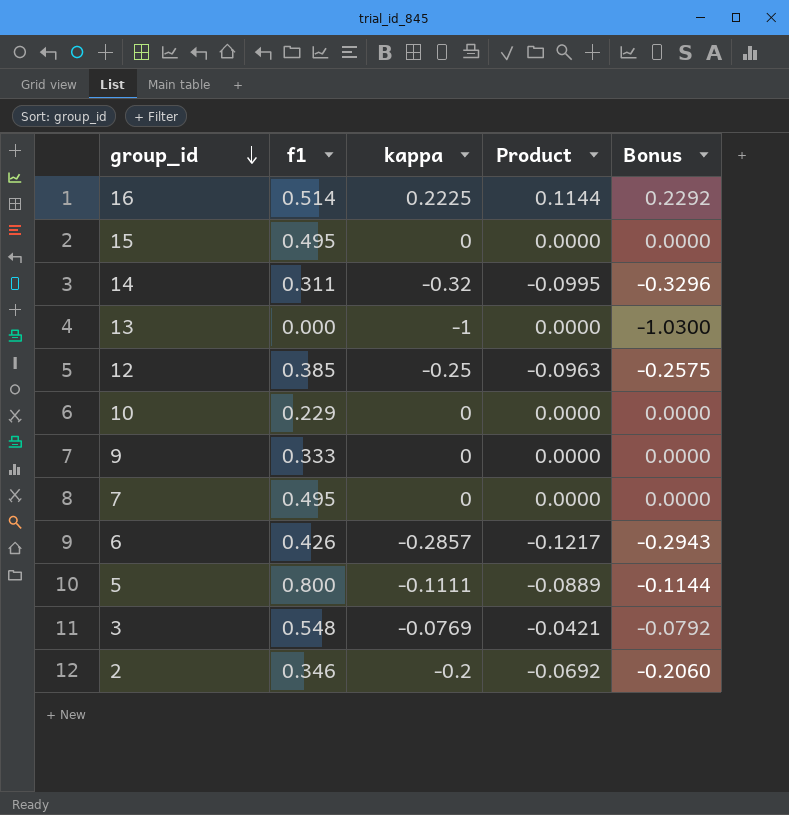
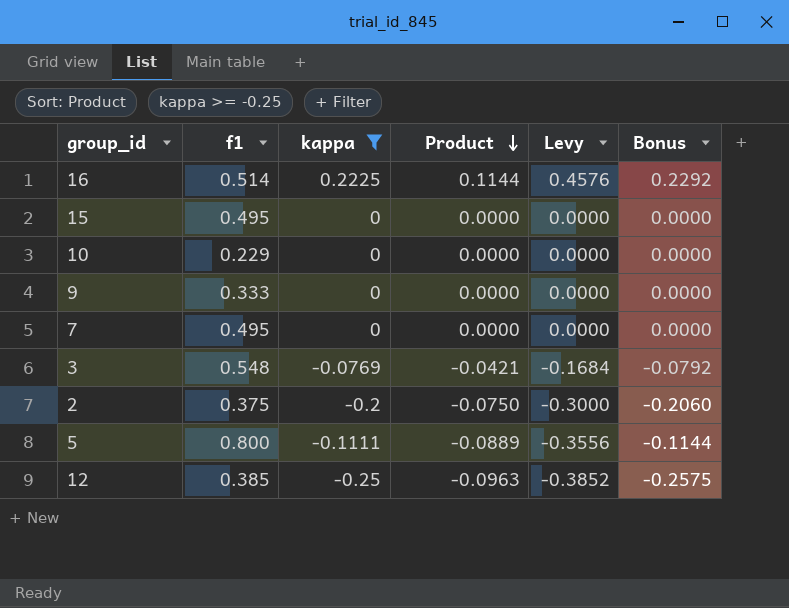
filter: none -> kappa >= -0.25
row order: group_id descending -> Product descending
column Levy | formula: none -> [Product] * 4
2 | f1: 0.346 -> 0.375
2 | Product: -0.0692 -> -0.0750

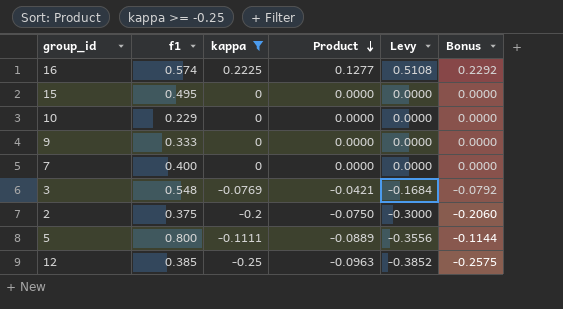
16 | f1: 0.514 -> 0.574
16 | Product: 0.1144 -> 0.1277
16 | Levy: 0.4576 -> 0.5108
7 | f1: 0.495 -> 0.400

